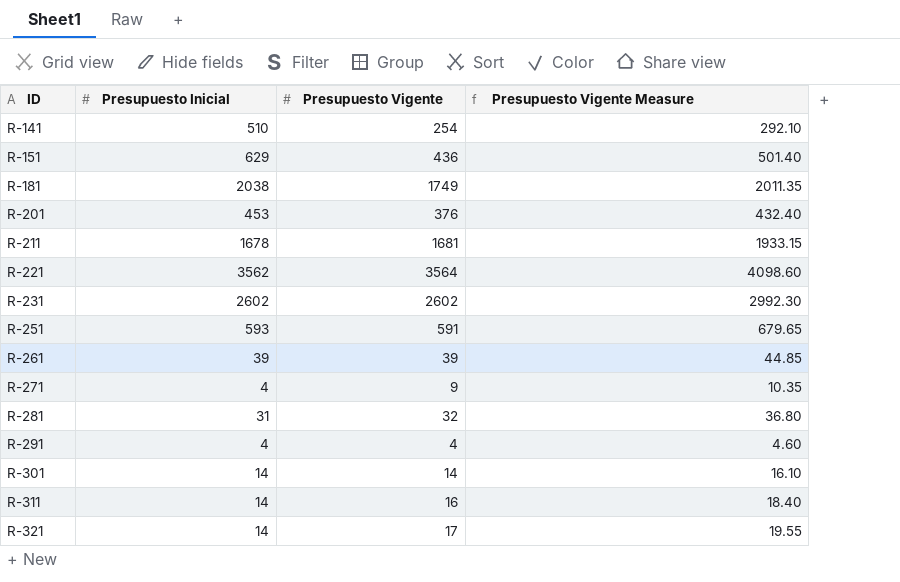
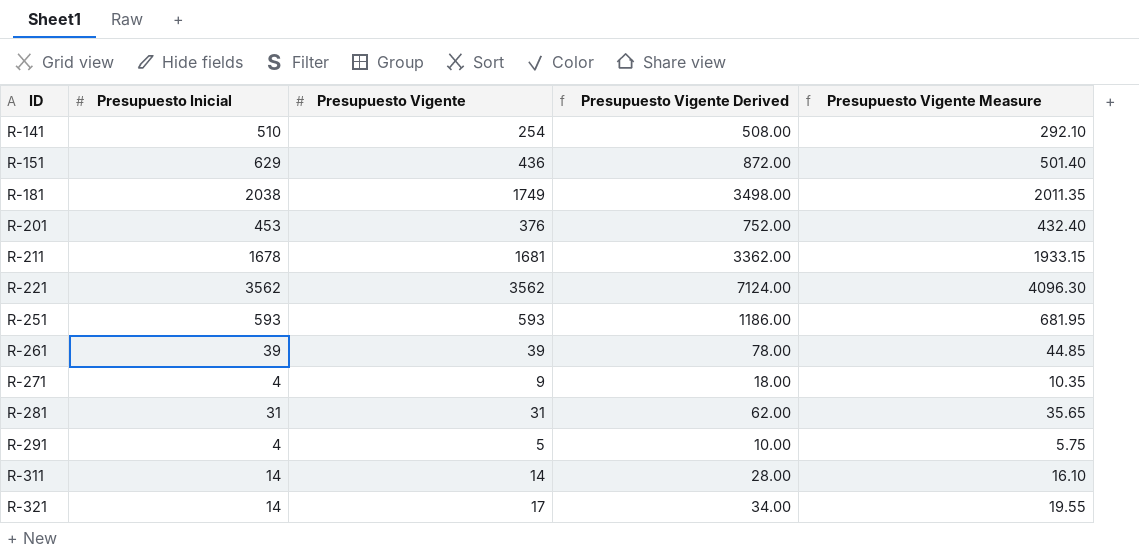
column Presupuesto Vigente Derived | formula: none -> [Presupuesto Vigente] * 2
row R-231: 2602 | 2602 | 2992.30 -> none
row R-301: 14 | 14 | 16.10 -> none
R-221 | Presupuesto Vigente: 3564 -> 3562
R-221 | Presupuesto Vigente Measure: 4098.60 -> 4096.30
R-251 | Presupuesto Vigente: 591 -> 593
R-251 | Presupuesto Vigente Measure: 679.65 -> 681.95
R-281 | Presupuesto Vigente: 32 -> 31
R-281 | Presupuesto Vigente Measure: 36.80 -> 35.65
R-291 | Presupuesto Vigente: 4 -> 5
R-291 | Presupuesto Vigente Measure: 4.60 -> 5.75
R-311 | Presupuesto Vigente: 16 -> 14
R-311 | Presupuesto Vigente Measure: 18.40 -> 16.10

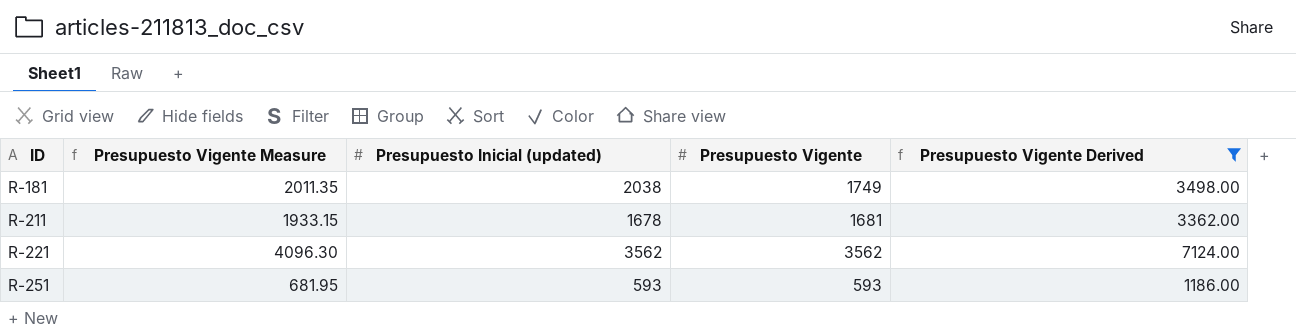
filter: none -> Presupuesto Vigente Derived >= 1186.00
column Presupuesto Vigente Measure | position: 5 -> 2
column name: Presupuesto Inicial -> Presupuesto Inicial (updated)

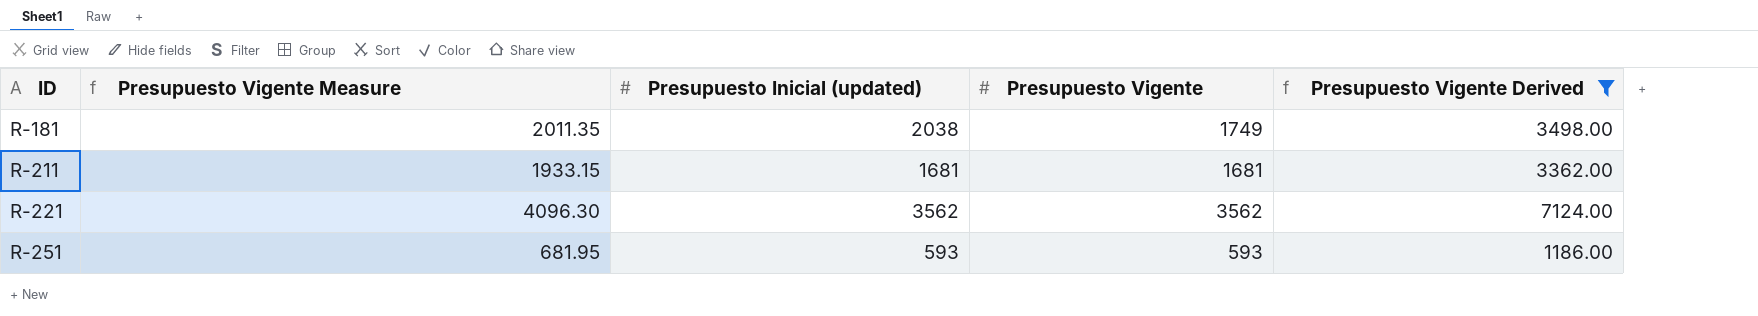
R-211 | Presupuesto Inicial (updated): 1678 -> 1681

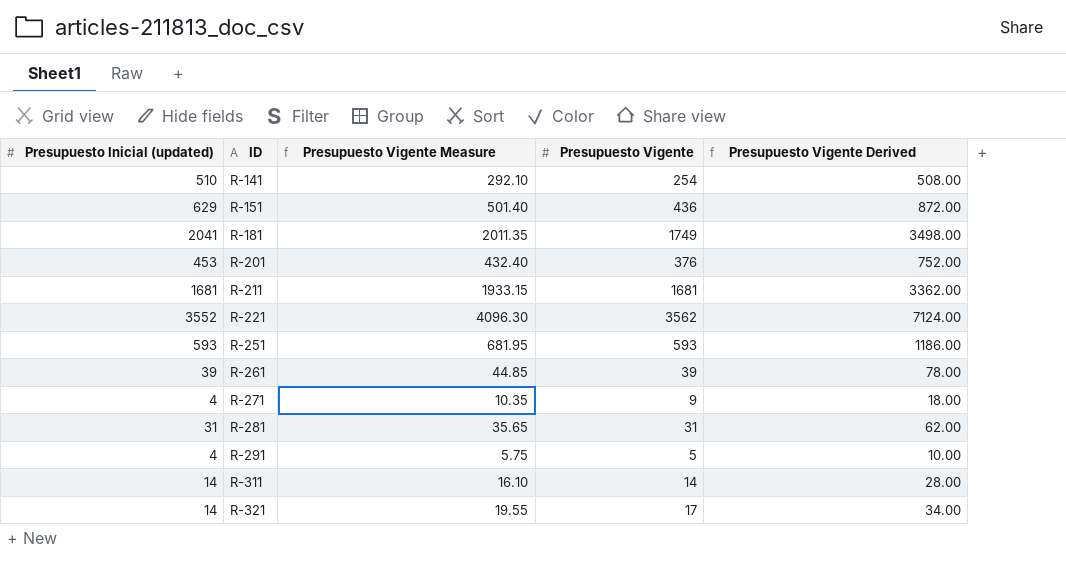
filter: Presupuesto Vigente Derived >= 1186.00 -> none
column Presupuesto Inicial (updated) | position: 3 -> 1
R-181 | Presupuesto Inicial (updated): 2038 -> 2041
R-221 | Presupuesto Inicial (updated): 3562 -> 3552

